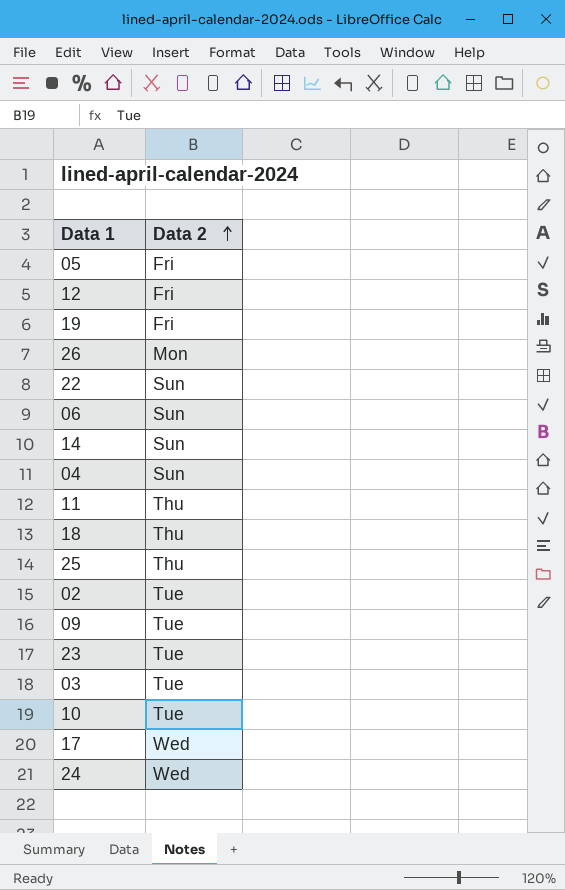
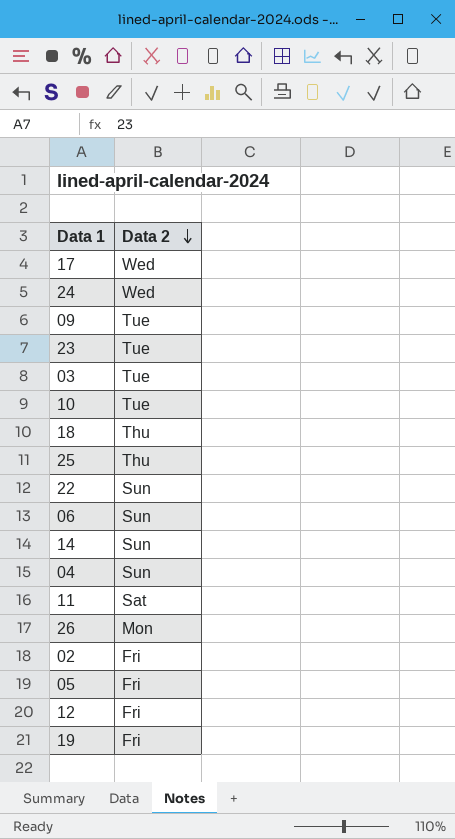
row order: Data 2 ascending -> Data 2 descending
11 | Data 2: Thu -> Sat
02 | Data 2: Tue -> Fri

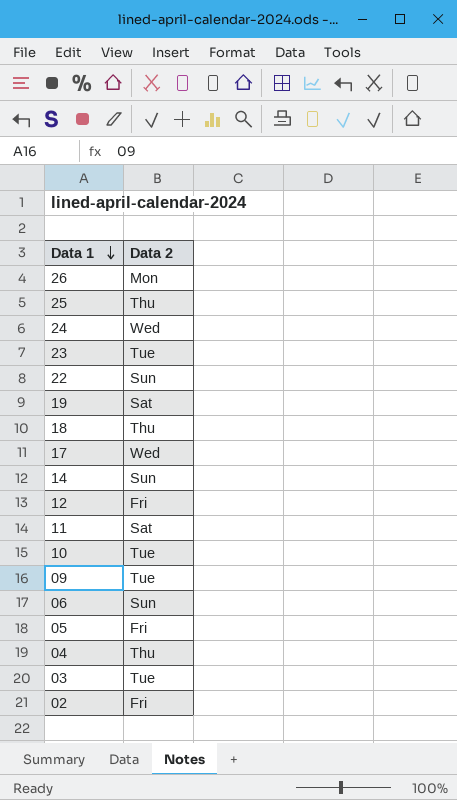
row order: Data 2 descending -> Data 1 descending
19 | Data 2: Fri -> Sat
04 | Data 2: Sun -> Thu

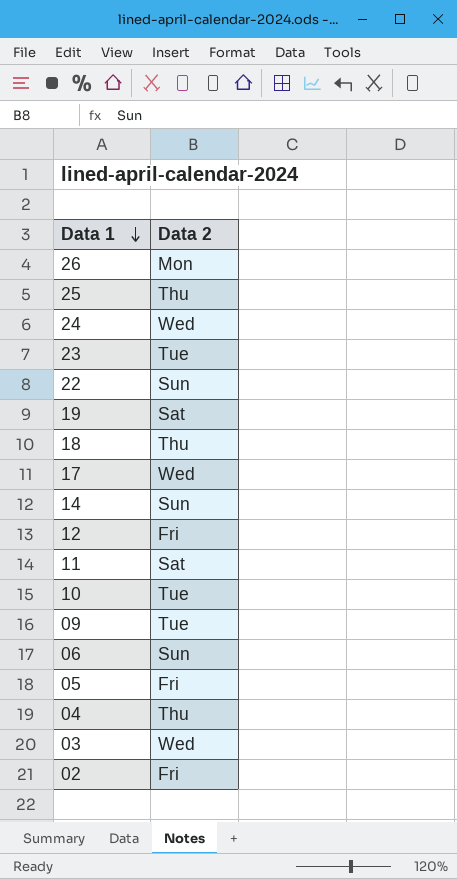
03 | Data 2: Tue -> Wed

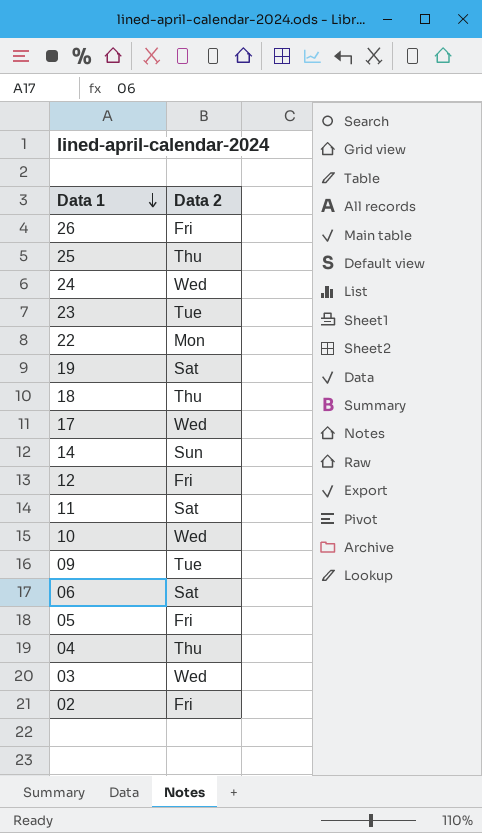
26 | Data 2: Mon -> Fri
22 | Data 2: Sun -> Mon
10 | Data 2: Tue -> Wed
06 | Data 2: Sun -> Sat

